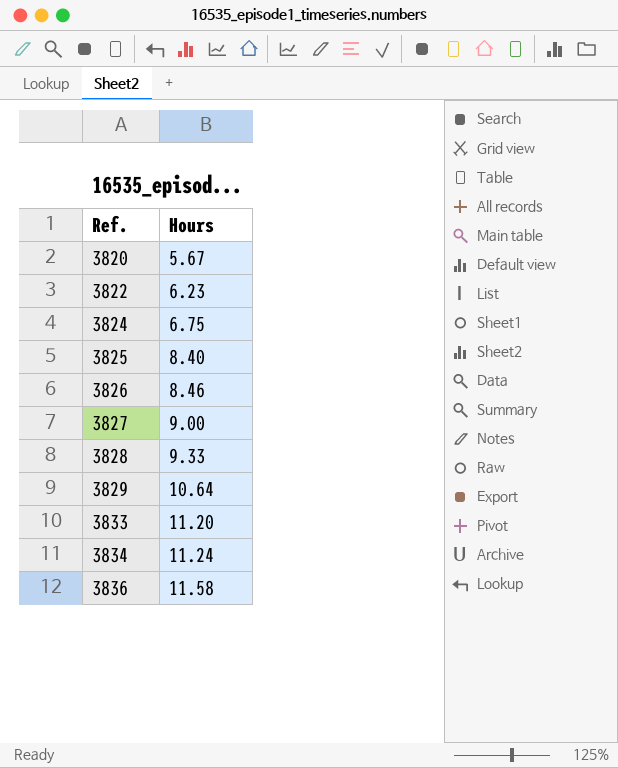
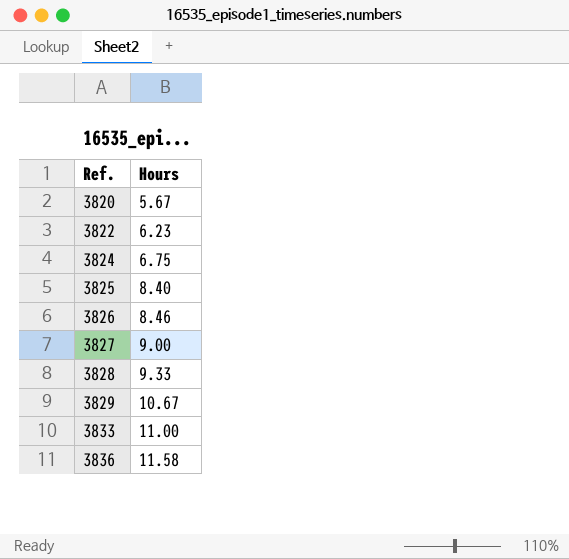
row 3834: 11.24 -> none
3829 | Hours: 10.64 -> 10.67
3833 | Hours: 11.20 -> 11.00

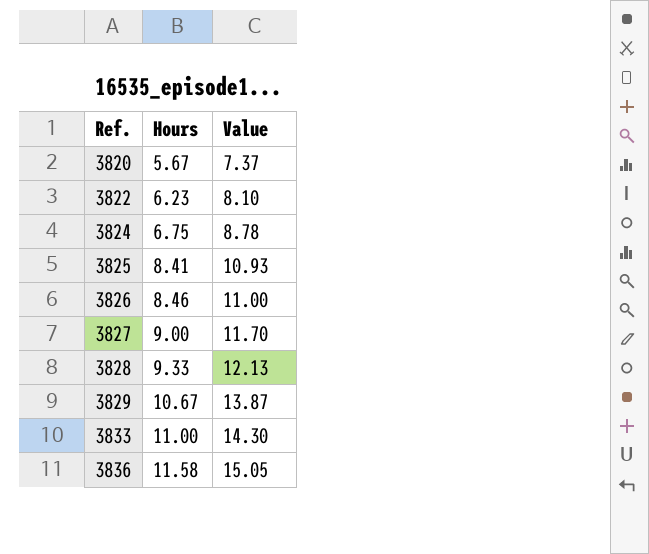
column Value | formula: none -> [Hours] * 1.3
3825 | Hours: 8.40 -> 8.41

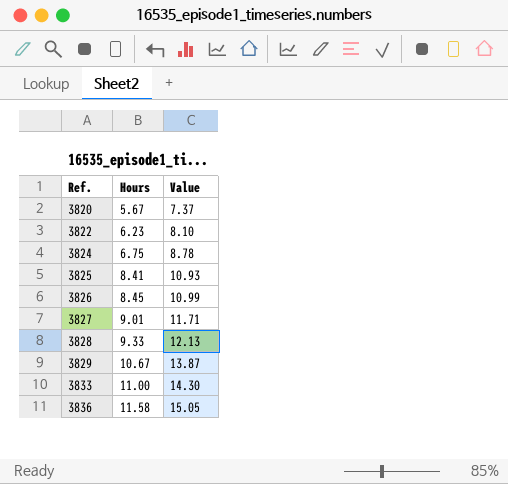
3826 | Hours: 8.46 -> 8.45
3826 | Value: 11.00 -> 10.99
3827 | Hours: 9.00 -> 9.01
3827 | Value: 11.70 -> 11.71

